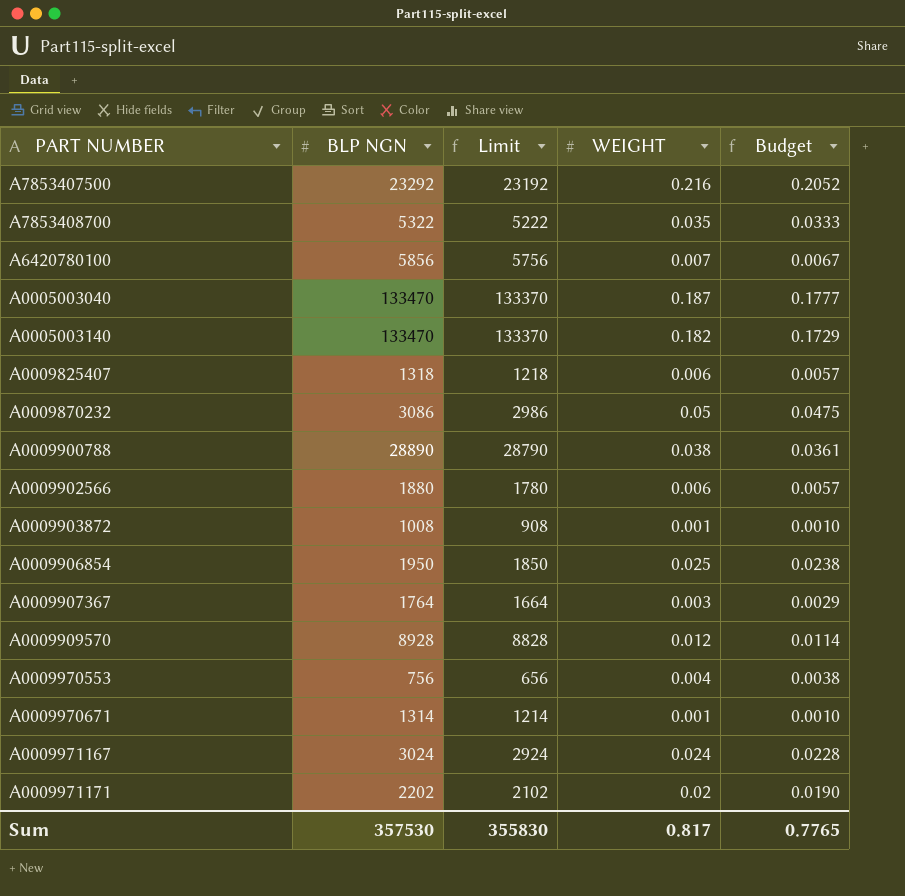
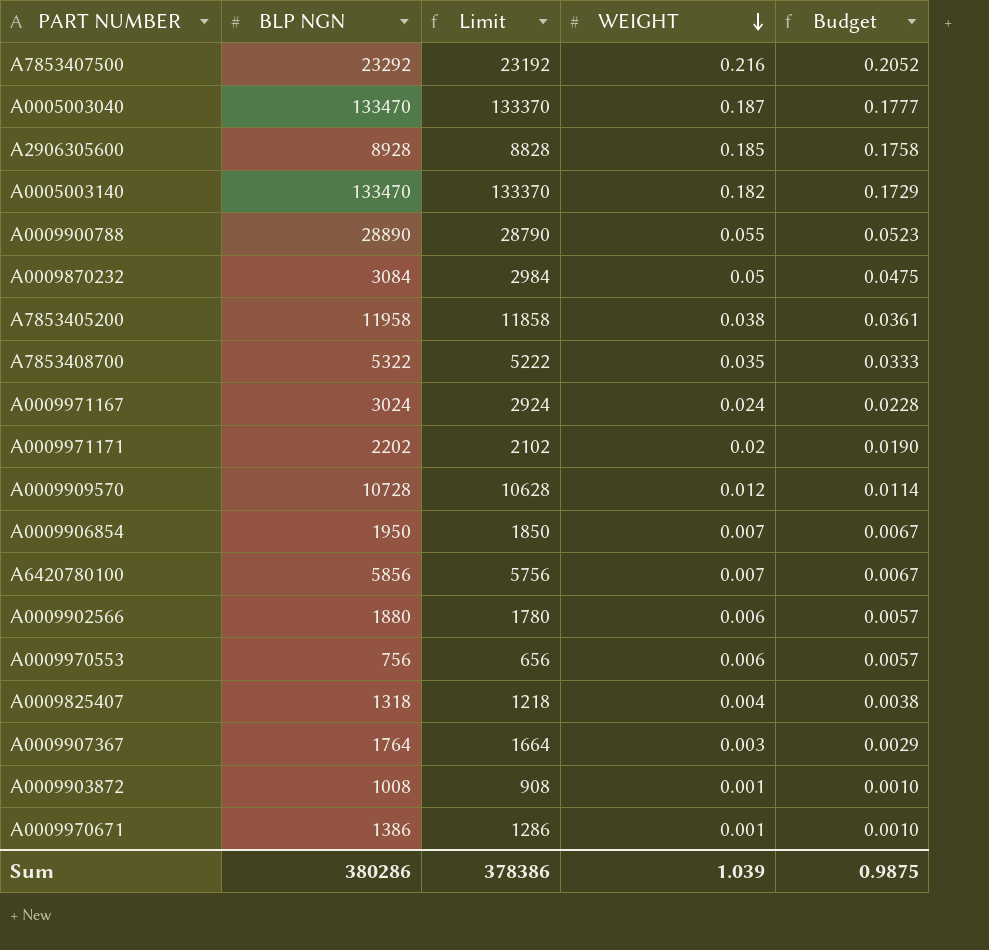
row order: none -> WEIGHT descending
row A2906305600: none -> 8928 | 8828 | 0.185 | 0.1758
A0009900788 | WEIGHT: 0.038 -> 0.055
A0009900788 | Budget: 0.0361 -> 0.0523
A0009870232 | BLP NGN: 3086 -> 3084
A0009870232 | Limit: 2986 -> 2984
row A7853405200: none -> 11958 | 11858 | 0.038 | 0.0361
A0009909570 | BLP NGN: 8928 -> 10728
A0009909570 | Limit: 8828 -> 10628
A0009906854 | WEIGHT: 0.025 -> 0.007
A0009906854 | Budget: 0.0238 -> 0.0067
A0009970553 | WEIGHT: 0.004 -> 0.006
A0009970553 | Budget: 0.0038 -> 0.0057
A0009825407 | WEIGHT: 0.006 -> 0.004
A0009825407 | Budget: 0.0057 -> 0.0038
A0009970671 | BLP NGN: 1314 -> 1386
A0009970671 | Limit: 1214 -> 1286
Sum | BLP NGN: 357530 -> 380286
Sum | Limit: 355830 -> 378386
Sum | WEIGHT: 0.817 -> 1.039
Sum | Budget: 0.7765 -> 0.9875

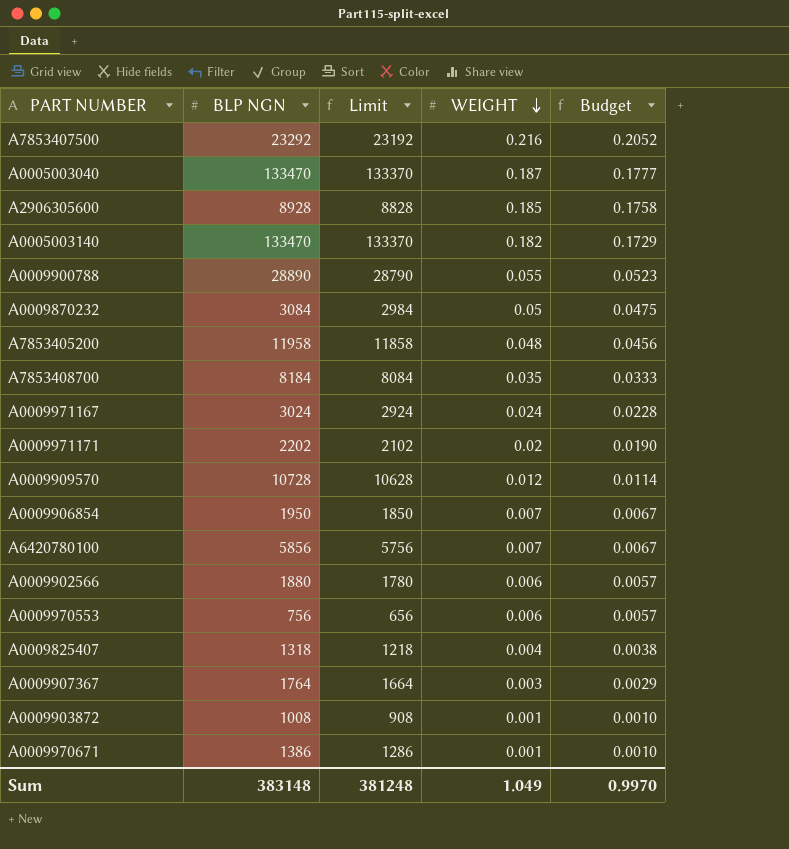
A7853405200 | WEIGHT: 0.038 -> 0.048
A7853405200 | Budget: 0.0361 -> 0.0456
A7853408700 | BLP NGN: 5322 -> 8184
A7853408700 | Limit: 5222 -> 8084
Sum | BLP NGN: 380286 -> 383148
Sum | Limit: 378386 -> 381248
Sum | WEIGHT: 1.039 -> 1.049
Sum | Budget: 0.9875 -> 0.9970

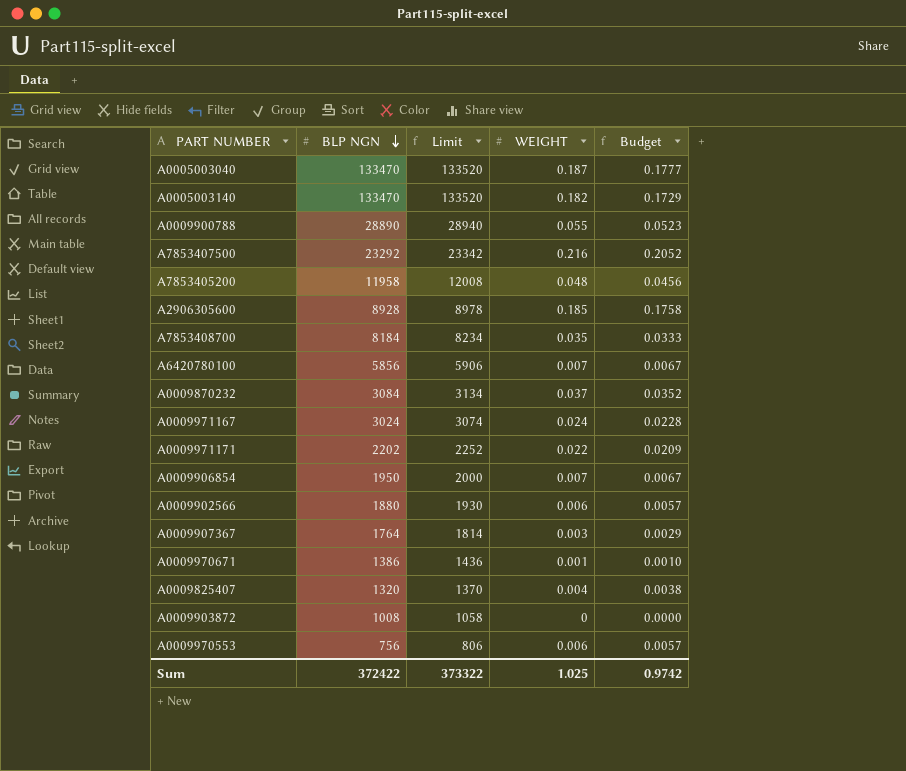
row order: WEIGHT descending -> BLP NGN descending
column Limit | formula: [BLP NGN] - 100 -> [BLP NGN] + 50
row A0009909570: 10728 | 10628 | 0.012 | 0.0114 -> none
A0009870232 | WEIGHT: 0.05 -> 0.037
A0009870232 | Budget: 0.0475 -> 0.0352
A0009971171 | WEIGHT: 0.02 -> 0.022
A0009971171 | Budget: 0.0190 -> 0.0209
A0009825407 | BLP NGN: 1318 -> 1320
A0009903872 | WEIGHT: 0.001 -> 0
A0009903872 | Budget: 0.0010 -> 0.0000
Sum | BLP NGN: 383148 -> 372422
Sum | Limit: 381248 -> 373322
Sum | WEIGHT: 1.049 -> 1.025
Sum | Budget: 0.9970 -> 0.9742

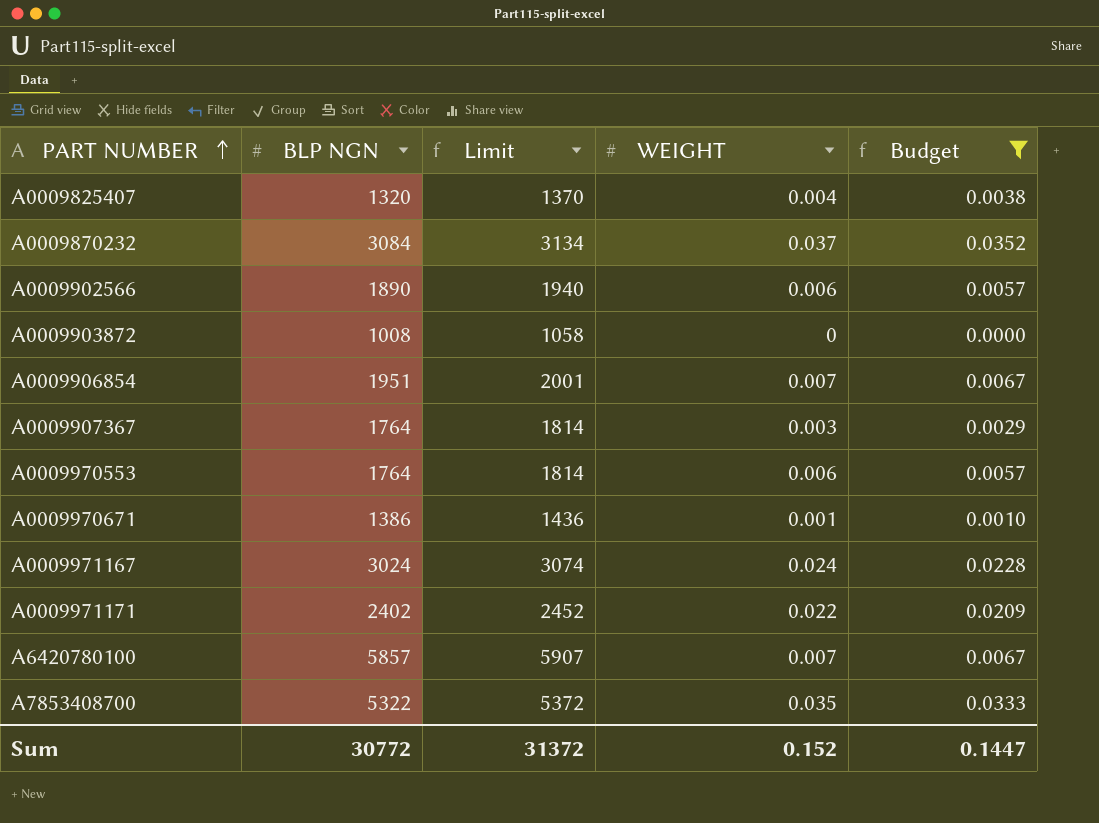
filter: none -> Budget <= 0.0352
row order: BLP NGN descending -> PART NUMBER ascending
A0009902566 | BLP NGN: 1880 -> 1890
A0009902566 | Limit: 1930 -> 1940
A0009906854 | BLP NGN: 1950 -> 1951
A0009906854 | Limit: 2000 -> 2001
A0009970553 | BLP NGN: 756 -> 1764
A0009970553 | Limit: 806 -> 1814
A0009971171 | BLP NGN: 2202 -> 2402
A0009971171 | Limit: 2252 -> 2452
A6420780100 | BLP NGN: 5856 -> 5857
A6420780100 | Limit: 5906 -> 5907
A7853408700 | BLP NGN: 8184 -> 5322
A7853408700 | Limit: 8234 -> 5372
Sum | BLP NGN: 372422 -> 30772
Sum | Limit: 373322 -> 31372
Sum | WEIGHT: 1.025 -> 0.152
Sum | Budget: 0.9742 -> 0.1447

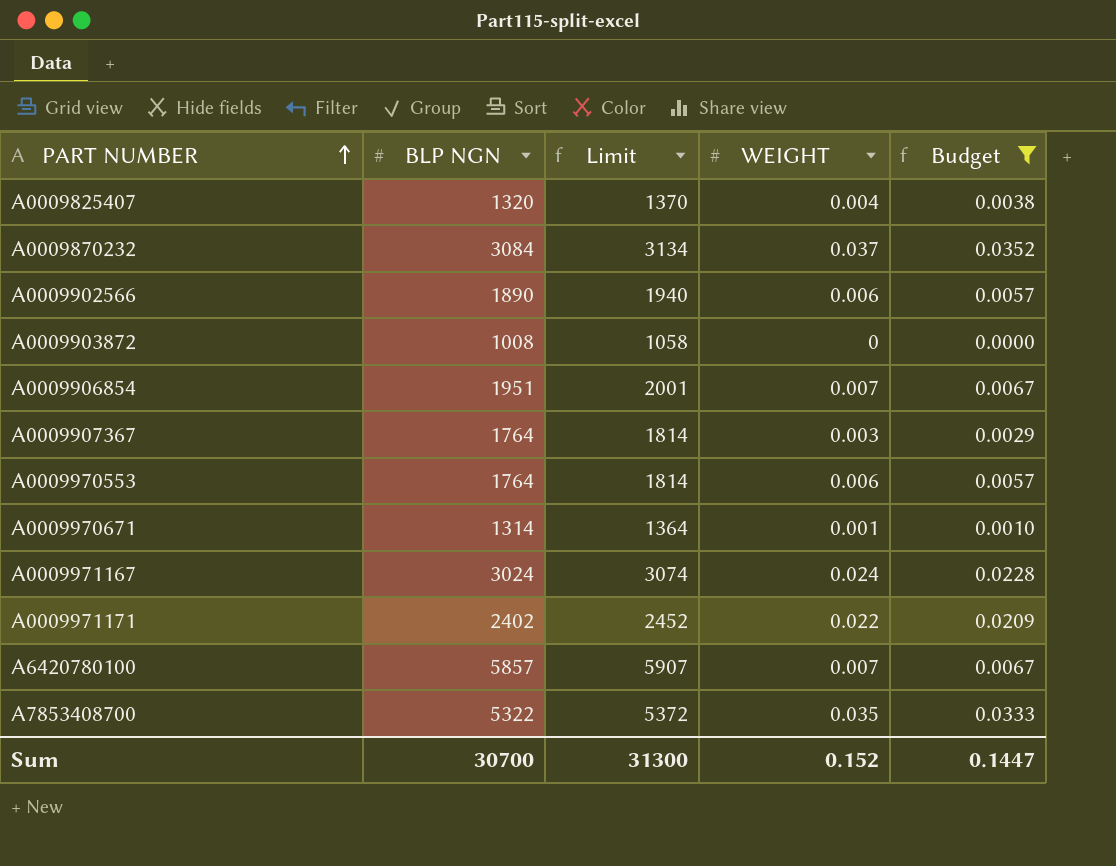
A0009970671 | BLP NGN: 1386 -> 1314
A0009970671 | Limit: 1436 -> 1364
Sum | BLP NGN: 30772 -> 30700
Sum | Limit: 31372 -> 31300

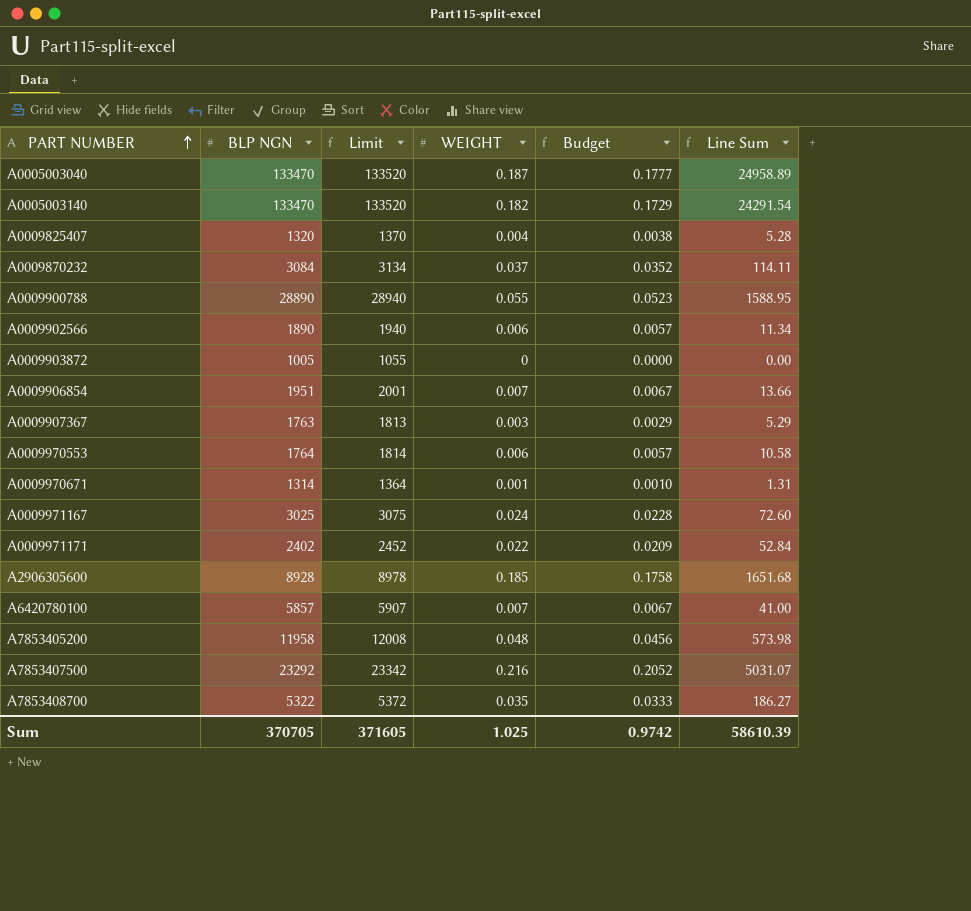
filter: Budget <= 0.0352 -> none
column Line Sum | formula: none -> [BLP NGN] * [WEIGHT]
A0009903872 | BLP NGN: 1008 -> 1005
A0009903872 | Limit: 1058 -> 1055
A0009907367 | BLP NGN: 1764 -> 1763
A0009907367 | Limit: 1814 -> 1813
A0009971167 | BLP NGN: 3024 -> 3025
A0009971167 | Limit: 3074 -> 3075
Sum | BLP NGN: 30700 -> 370705
Sum | Limit: 31300 -> 371605
Sum | WEIGHT: 0.152 -> 1.025
Sum | Budget: 0.1447 -> 0.9742

